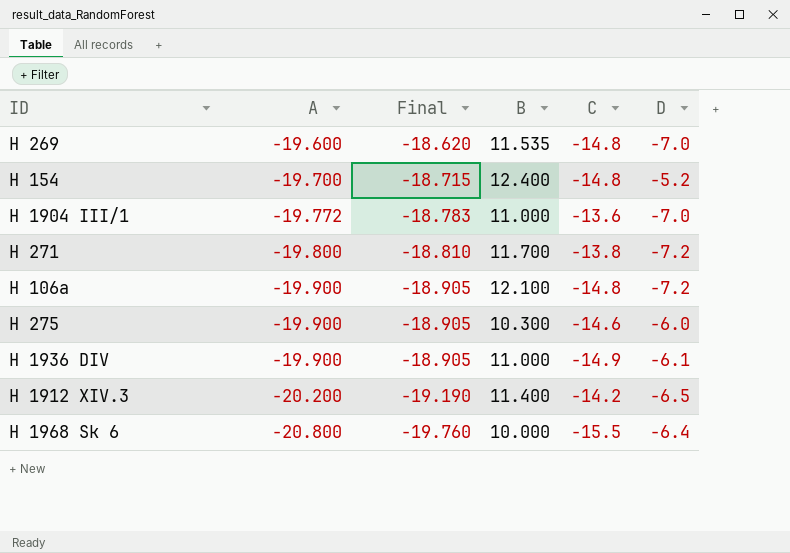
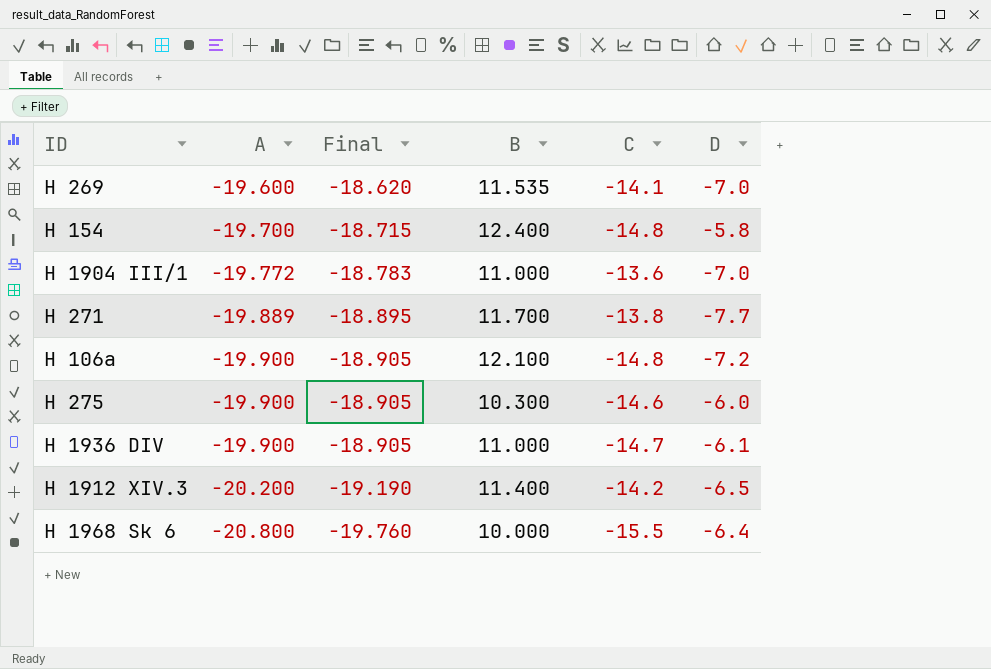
H 269 | C: -14.8 -> -14.1
H 154 | D: -5.2 -> -5.8
H 271 | A: -19.800 -> -19.889
H 271 | Final: -18.810 -> -18.895
H 271 | D: -7.2 -> -7.7
H 1936 DIV | C: -14.9 -> -14.7

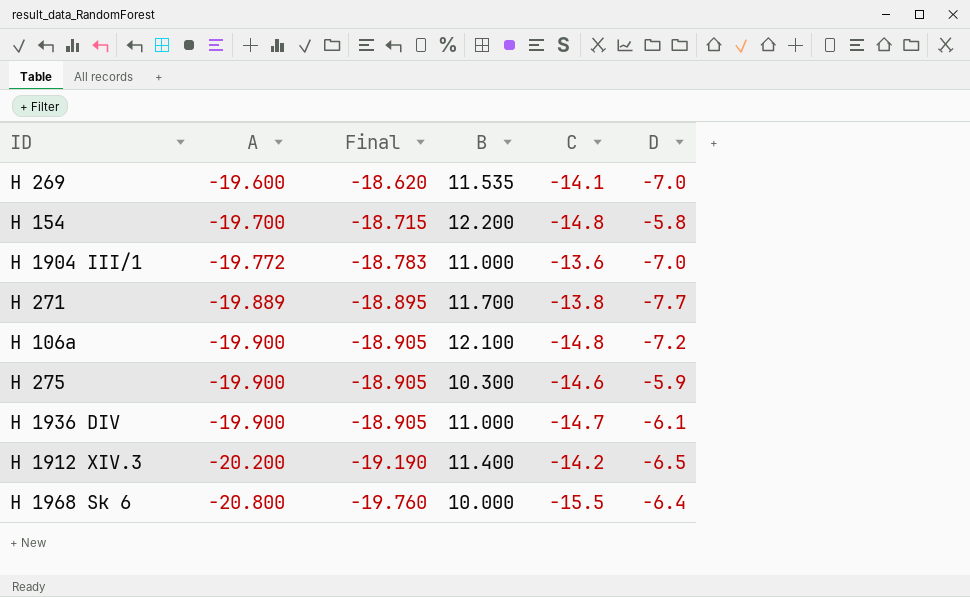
H 154 | B: 12.400 -> 12.200
H 275 | D: -6.0 -> -5.9

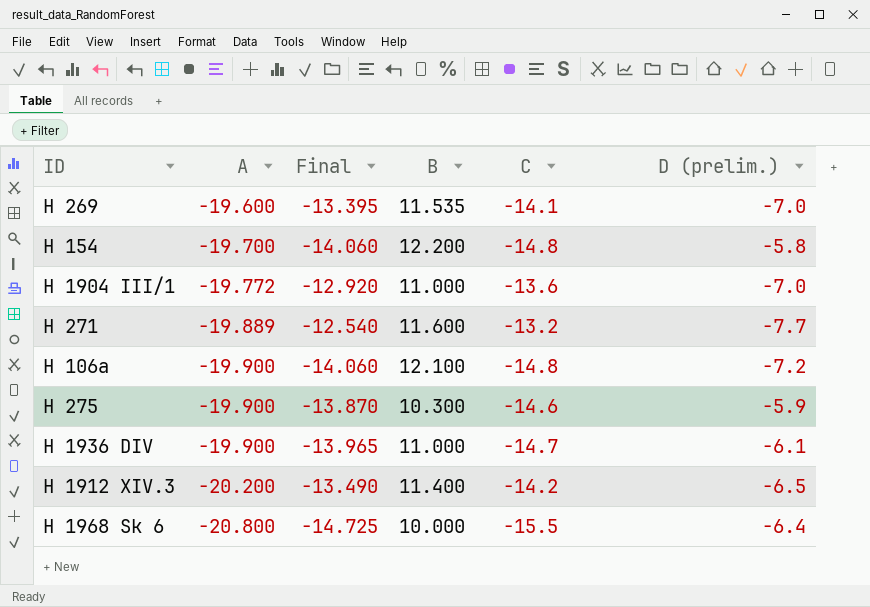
column Final | formula: [A] * 0.95 -> [C] * 0.95
column name: D -> D (prelim.)
H 271 | B: 11.700 -> 11.600
H 271 | C: -13.8 -> -13.2

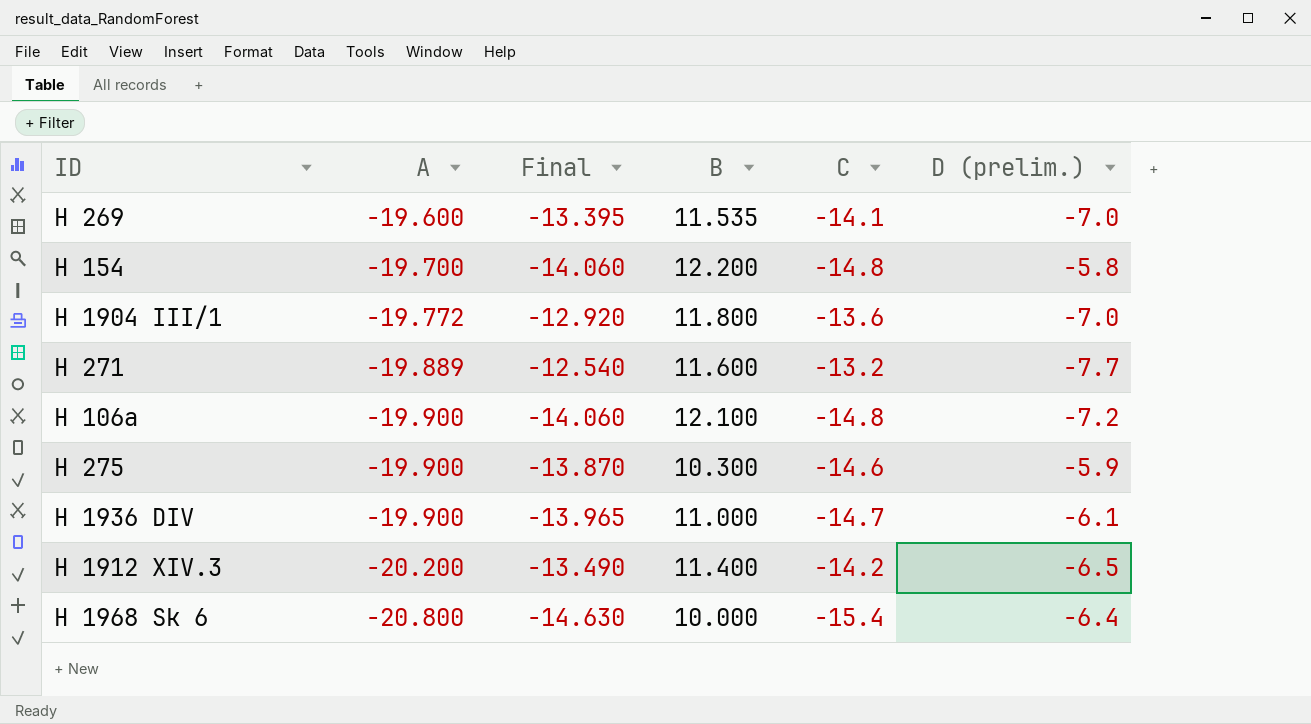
H 1904 III/1 | B: 11.000 -> 11.800
H 1968 Sk 6 | Final: -14.725 -> -14.630
H 1968 Sk 6 | C: -15.5 -> -15.4

